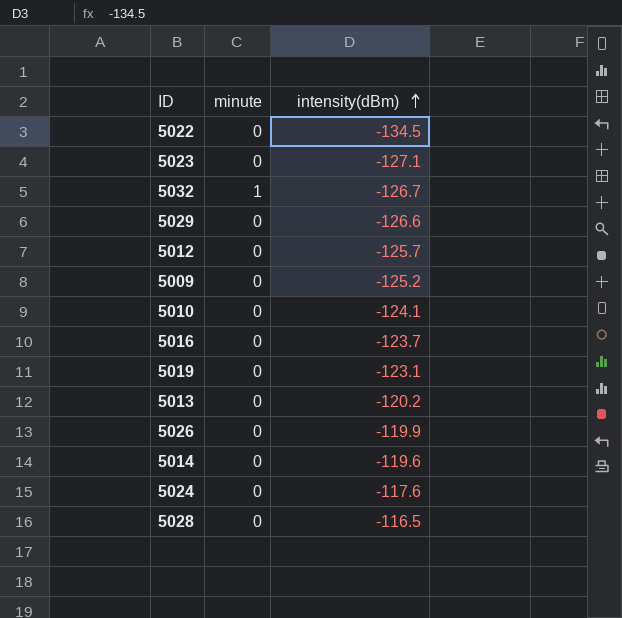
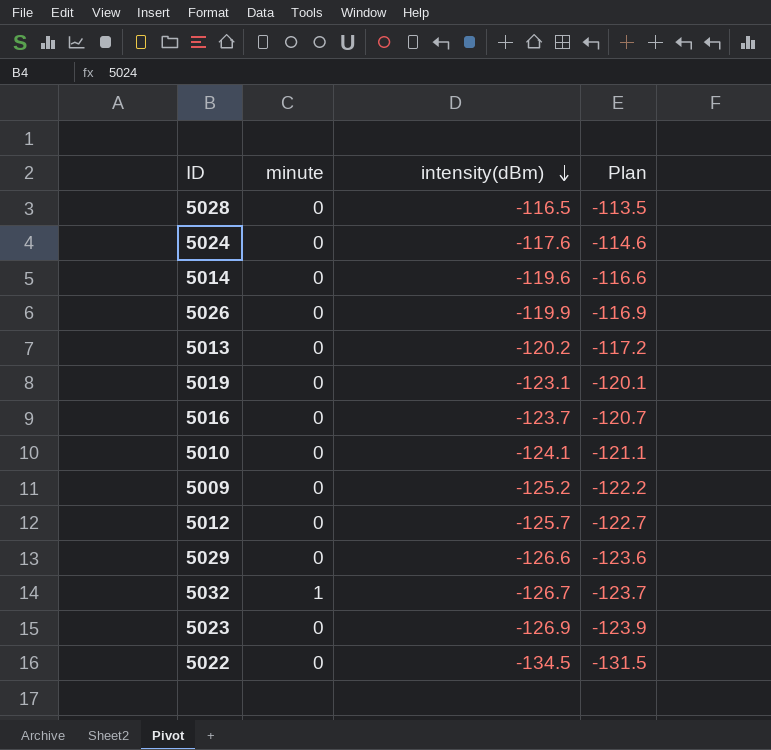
row order: intensity(dBm) ascending -> intensity(dBm) descending
column Plan | formula: none -> [intensity(dBm)] + 3
5023 | intensity(dBm): -127.1 -> -126.9

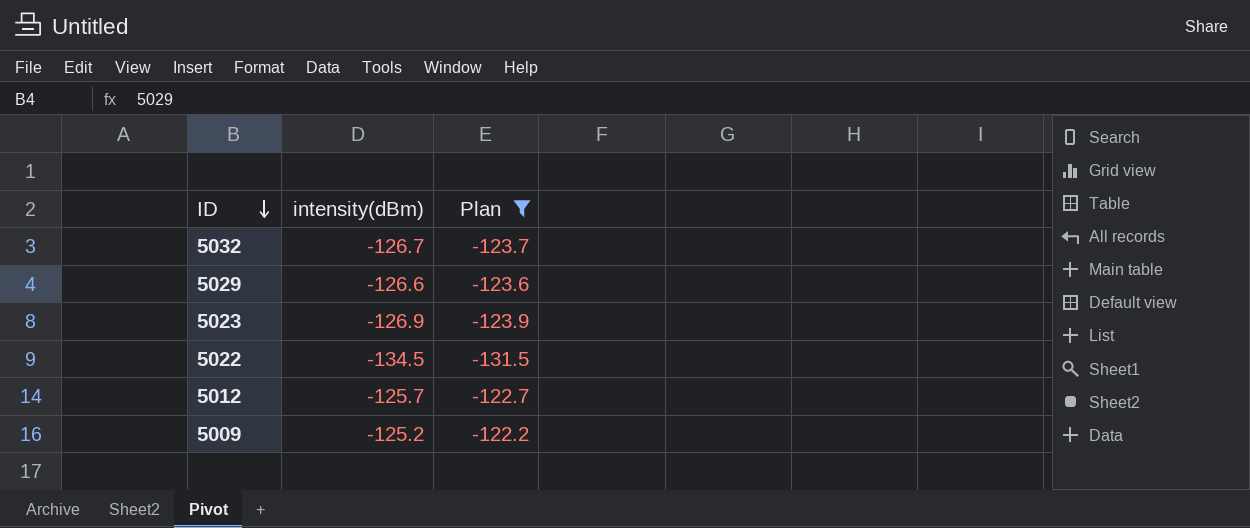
filter: none -> Plan <= -122.2
row order: intensity(dBm) descending -> ID descending
column minute | position: 2 -> none

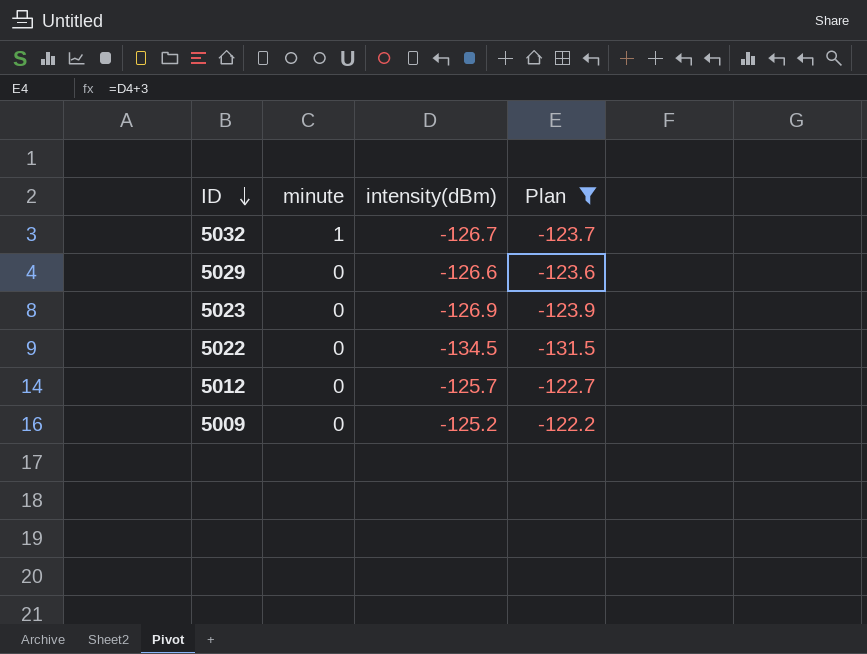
column minute | position: none -> 2

